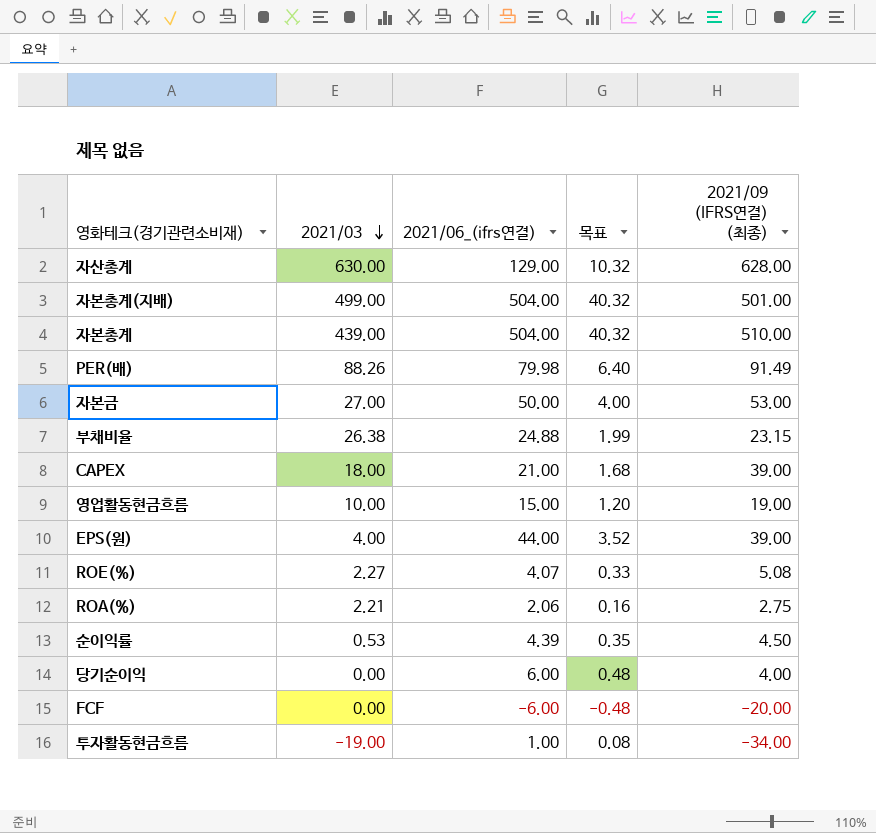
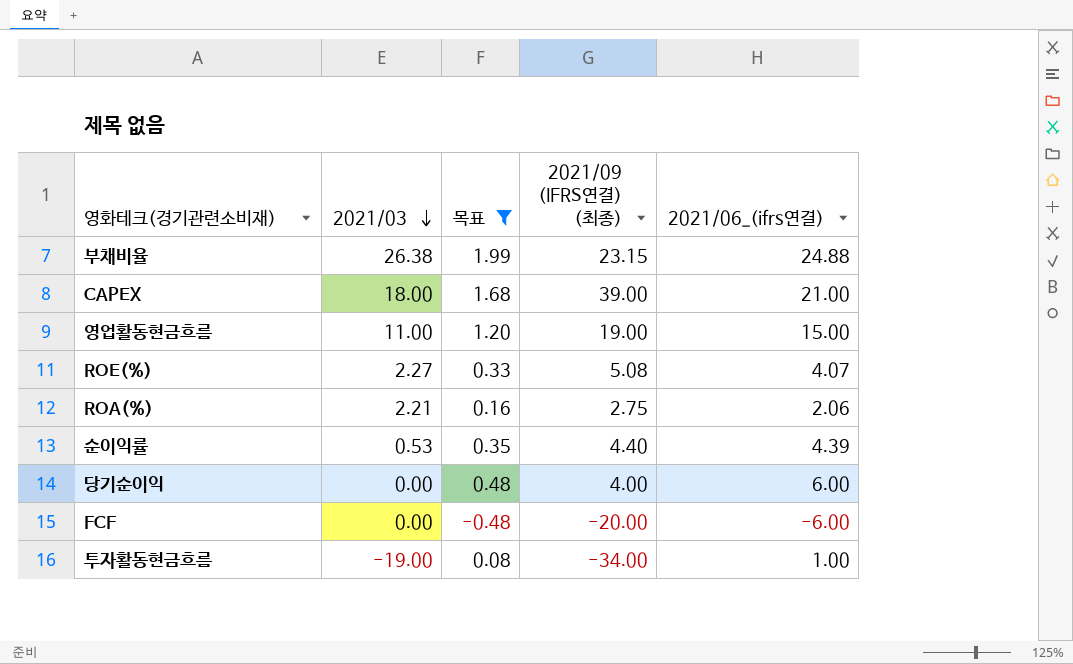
filter: none -> 목표 <= 1.99
column 2021/06_(ifrs연결) | position: 3 -> 5
영업활동현금흐름 | 2021/03: 10.00 -> 11.00
순이익률 | 2021/09 (IFRS연결) (최종): 4.50 -> 4.40

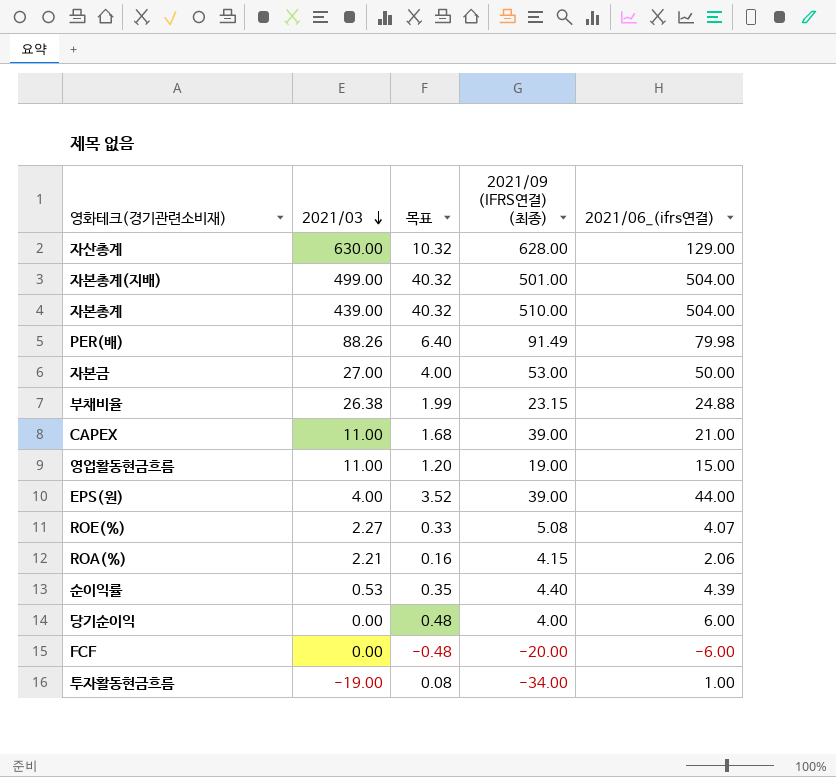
filter: 목표 <= 1.99 -> none
CAPEX | 2021/03: 18.00 -> 11.00
ROA(%) | 2021/09 (IFRS연결) (최종): 2.75 -> 4.15

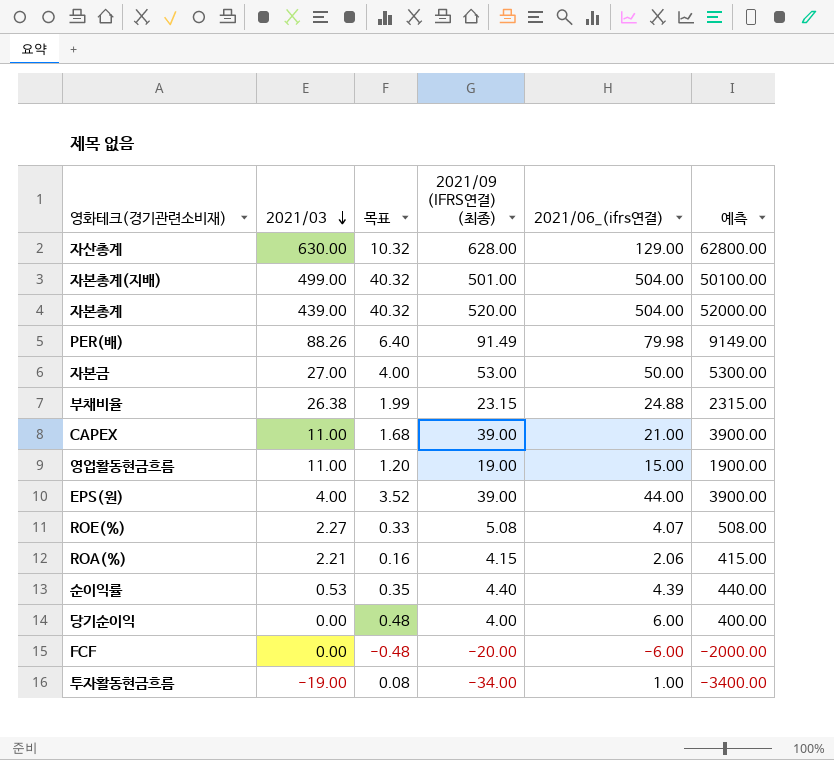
column 예측 | formula: none -> [2021/09 (IFRS연결) (최종)] * 100
자본총계 | 2021/09 (IFRS연결) (최종): 510.00 -> 520.00

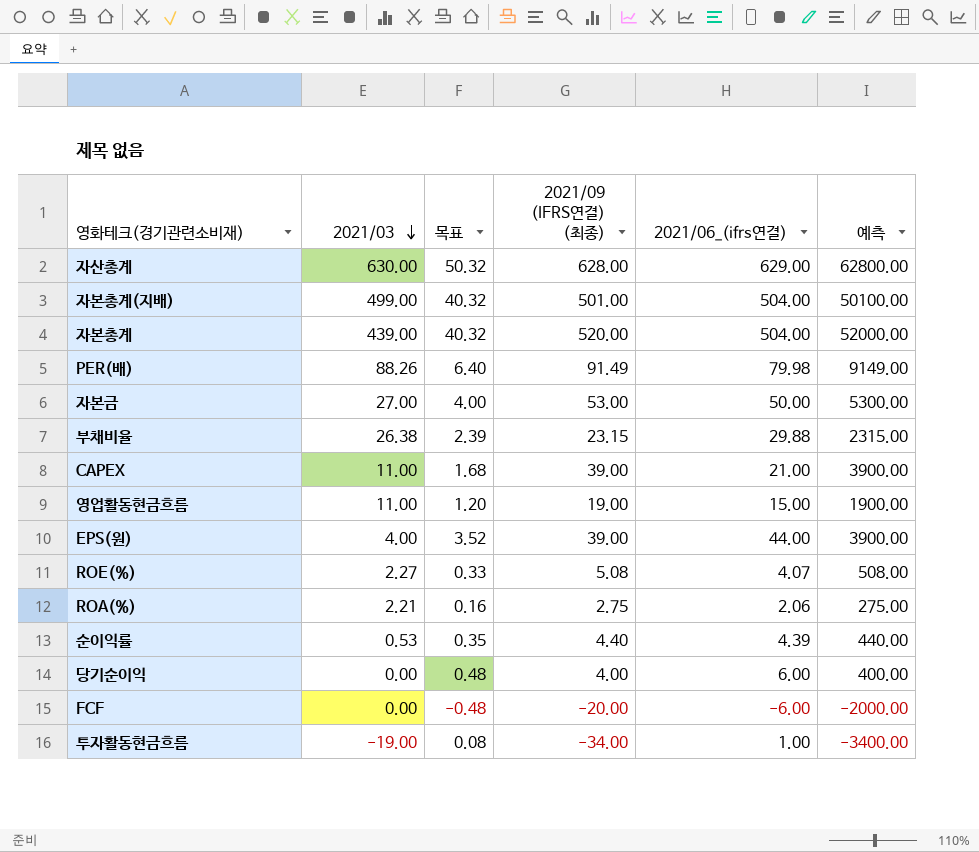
자산총계 | 목표: 10.32 -> 50.32
자산총계 | 2021/06_(ifrs연결): 129.00 -> 629.00
부채비율 | 목표: 1.99 -> 2.39
부채비율 | 2021/06_(ifrs연결): 24.88 -> 29.88
ROA(%) | 2021/09 (IFRS연결) (최종): 4.15 -> 2.75
ROA(%) | 예측: 415.00 -> 275.00

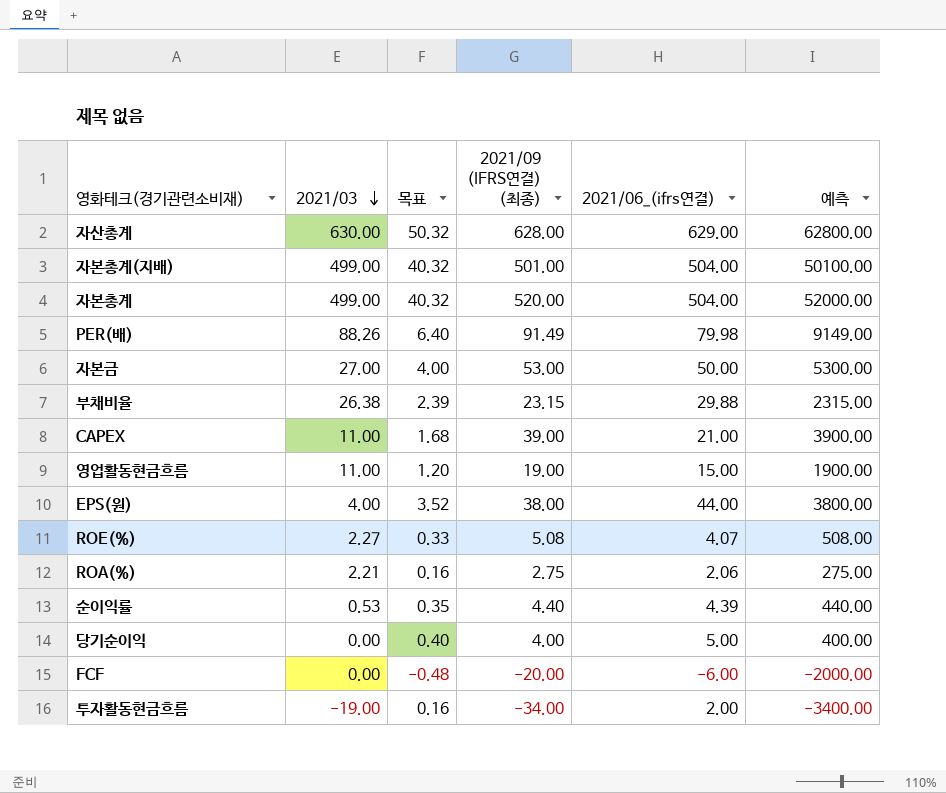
자본총계 | 2021/03: 439.00 -> 499.00
EPS(원) | 2021/09 (IFRS연결) (최종): 39.00 -> 38.00
EPS(원) | 예측: 3900.00 -> 3800.00
당기순이익 | 목표: 0.48 -> 0.40
당기순이익 | 2021/06_(ifrs연결): 6.00 -> 5.00
투자활동현금흐름 | 목표: 0.08 -> 0.16
투자활동현금흐름 | 2021/06_(ifrs연결): 1.00 -> 2.00

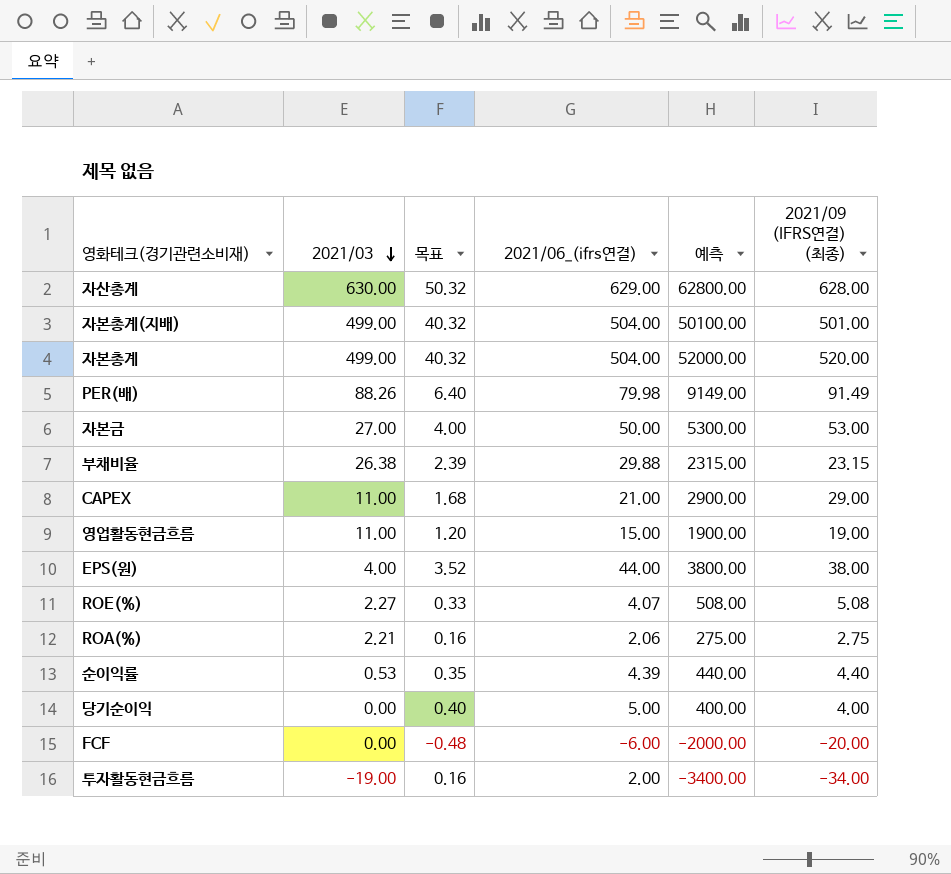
column 2021/09 (IFRS연결) (최종) | position: 4 -> 6
CAPEX | 예측: 3900.00 -> 2900.00
CAPEX | 2021/09 (IFRS연결) (최종): 39.00 -> 29.00

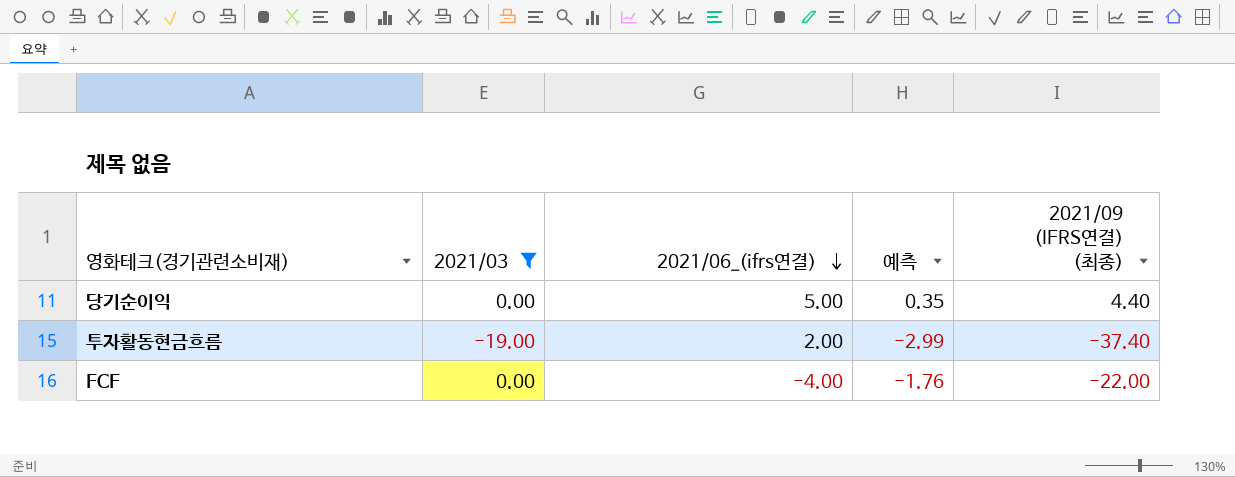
filter: none -> 2021/03 <= 0.00
row order: 2021/03 descending -> 2021/06_(ifrs연결) descending
column 목표 | formula: [2021/06_(ifrs연결)] * 0.08 -> none
column 예측 | formula: [2021/09 (IFRS연결) (최종)] * 100 -> [2021/09 (IFRS연결) (최종)] * 0.08
당기순이익 | 2021/09 (IFRS연결) (최종): 4.00 -> 4.40
투자활동현금흐름 | 2021/09 (IFRS연결) (최종): -34.00 -> -37.40
FCF | 2021/06_(ifrs연결): -6.00 -> -4.00
FCF | 2021/09 (IFRS연결) (최종): -20.00 -> -22.00

